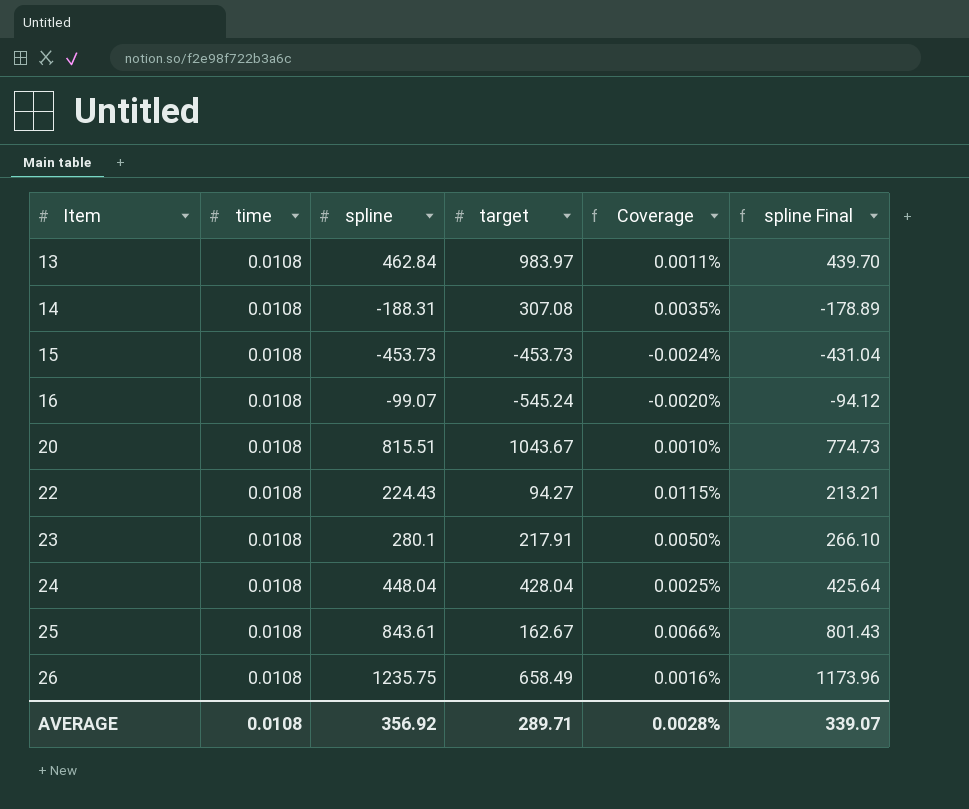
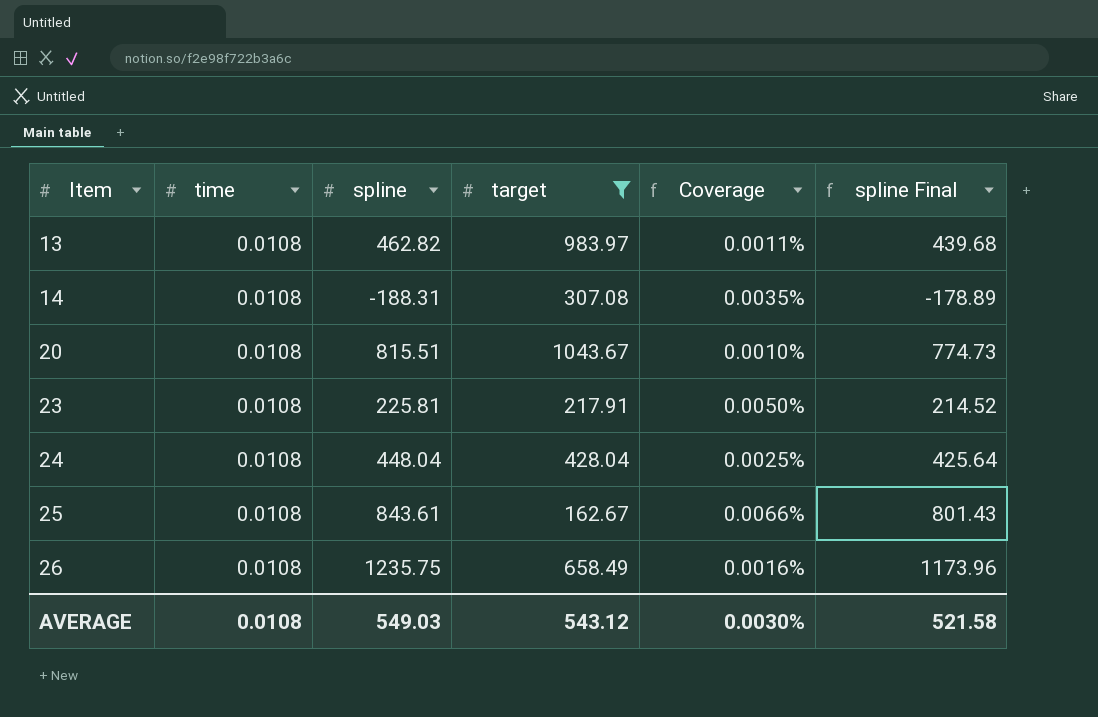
filter: none -> target >= 162.67
13 | spline: 462.84 -> 462.82
13 | spline Final: 439.70 -> 439.68
23 | spline: 280.1 -> 225.81
23 | spline Final: 266.10 -> 214.52
AVERAGE | spline: 356.92 -> 549.03
AVERAGE | target: 289.71 -> 543.12
AVERAGE | Coverage: 0.0028% -> 0.0030%
AVERAGE | spline Final: 339.07 -> 521.58

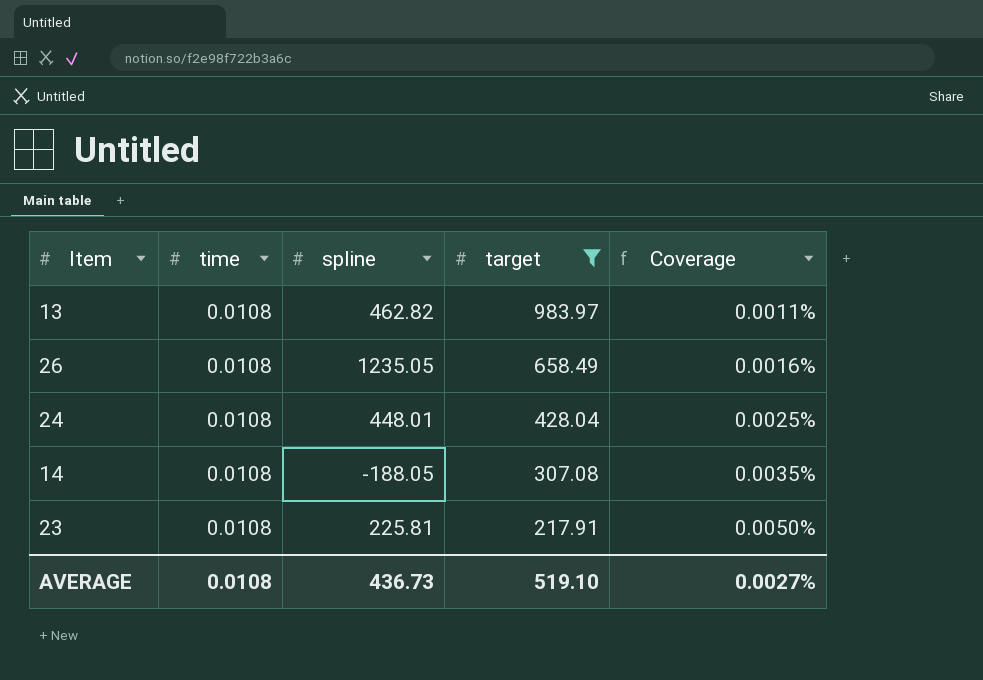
row order: Item ascending -> target descending
column spline Final | formula: [spline] * 0.95 -> none
row 20: 0.0108 | 815.51 | 1043.67 | 0.0010% | 774.73 -> none
row 25: 0.0108 | 843.61 | 162.67 | 0.0066% | 801.43 -> none
26 | spline: 1235.75 -> 1235.05
24 | spline: 448.04 -> 448.01
14 | spline: -188.31 -> -188.05
AVERAGE | spline: 549.03 -> 436.73
AVERAGE | target: 543.12 -> 519.10
AVERAGE | Coverage: 0.0030% -> 0.0027%

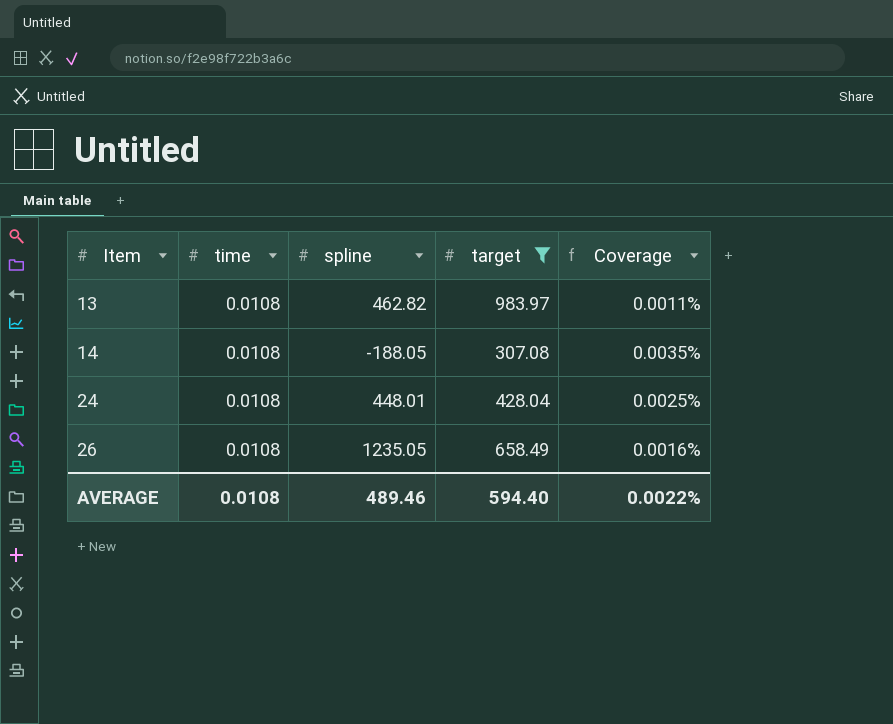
row order: target descending -> Item ascending
row 23: 0.0108 | 225.81 | 217.91 | 0.0050% -> none
AVERAGE | spline: 436.73 -> 489.46
AVERAGE | target: 519.10 -> 594.40
AVERAGE | Coverage: 0.0027% -> 0.0022%

